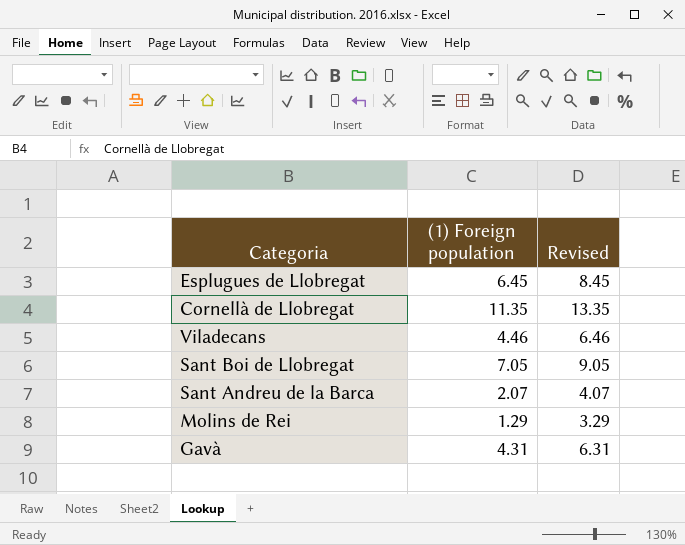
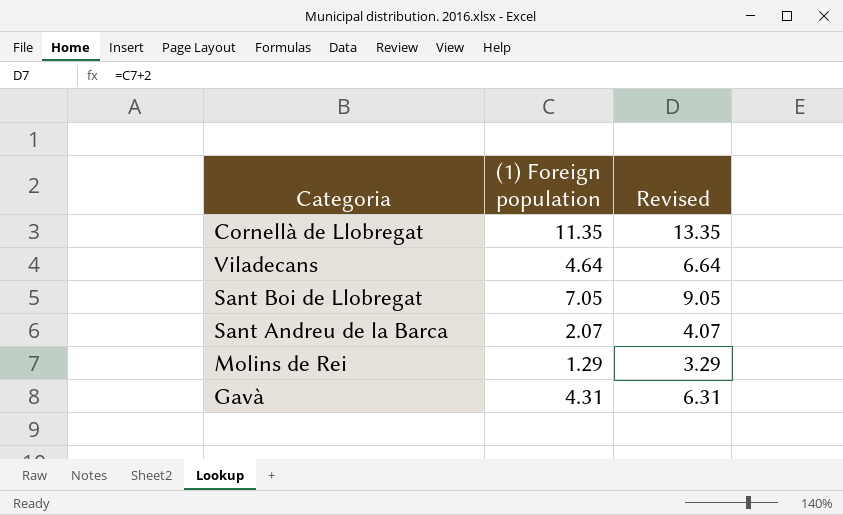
row Esplugues de Llobregat: 6.45 | 8.45 -> none
Viladecans | (1) Foreign population: 4.46 -> 4.64
Viladecans | Revised: 6.46 -> 6.64

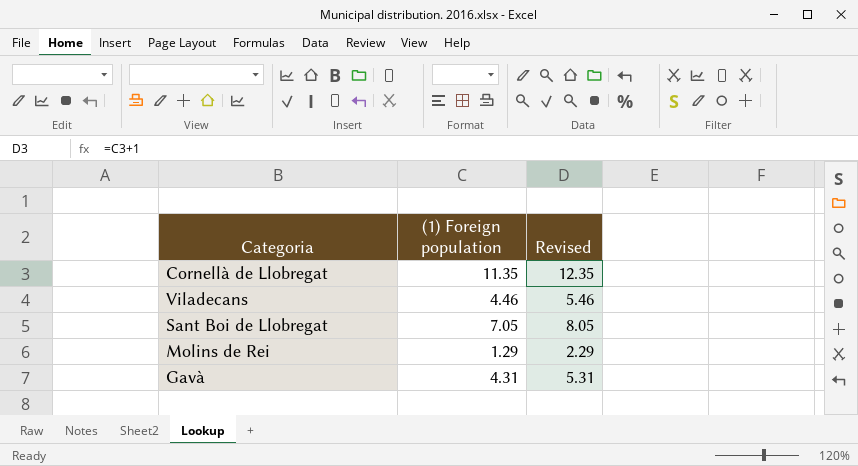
column Revised | formula: [(1) Foreign population] + 2 -> [(1) Foreign population] + 1
row Sant Andreu de la Barca: 2.07 | 4.07 -> none
Viladecans | (1) Foreign population: 4.64 -> 4.46

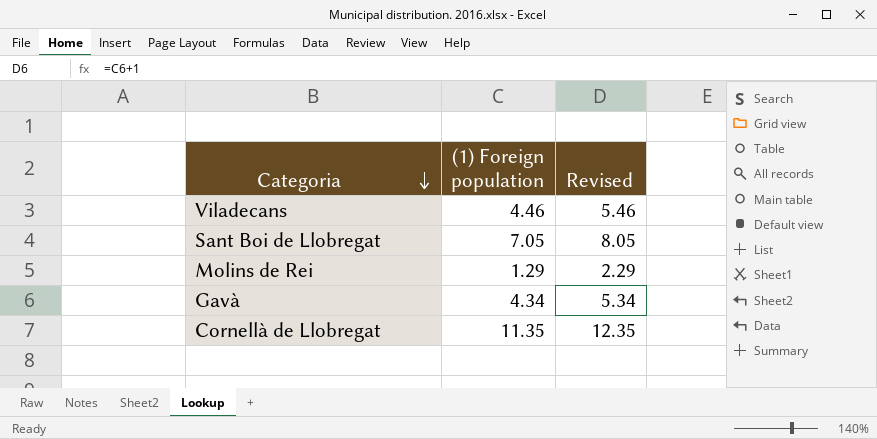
row order: none -> Categoria descending
Gavà | (1) Foreign population: 4.31 -> 4.34
Gavà | Revised: 5.31 -> 5.34

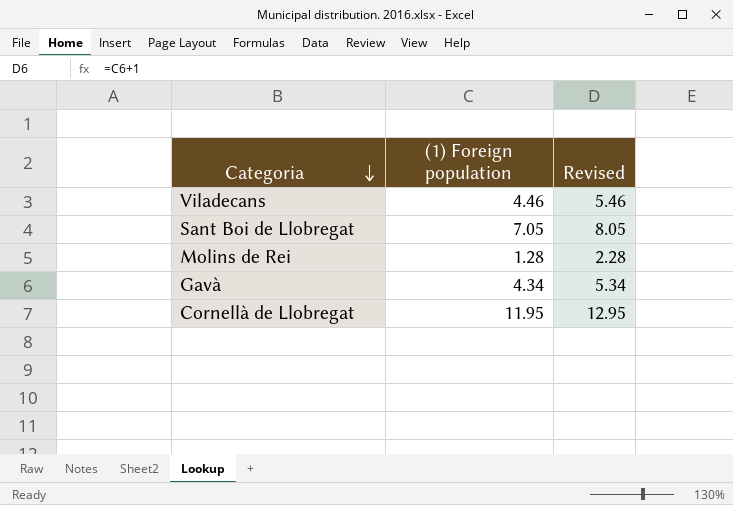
Molins de Rei | (1) Foreign population: 1.29 -> 1.28
Molins de Rei | Revised: 2.29 -> 2.28
Cornellà de Llobregat | (1) Foreign population: 11.35 -> 11.95
Cornellà de Llobregat | Revised: 12.35 -> 12.95

